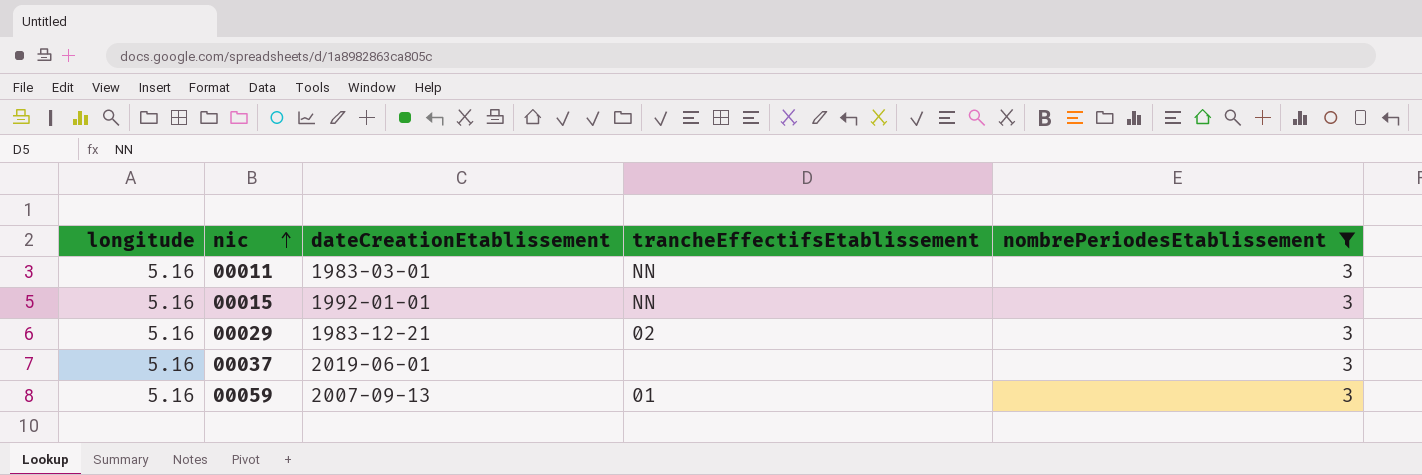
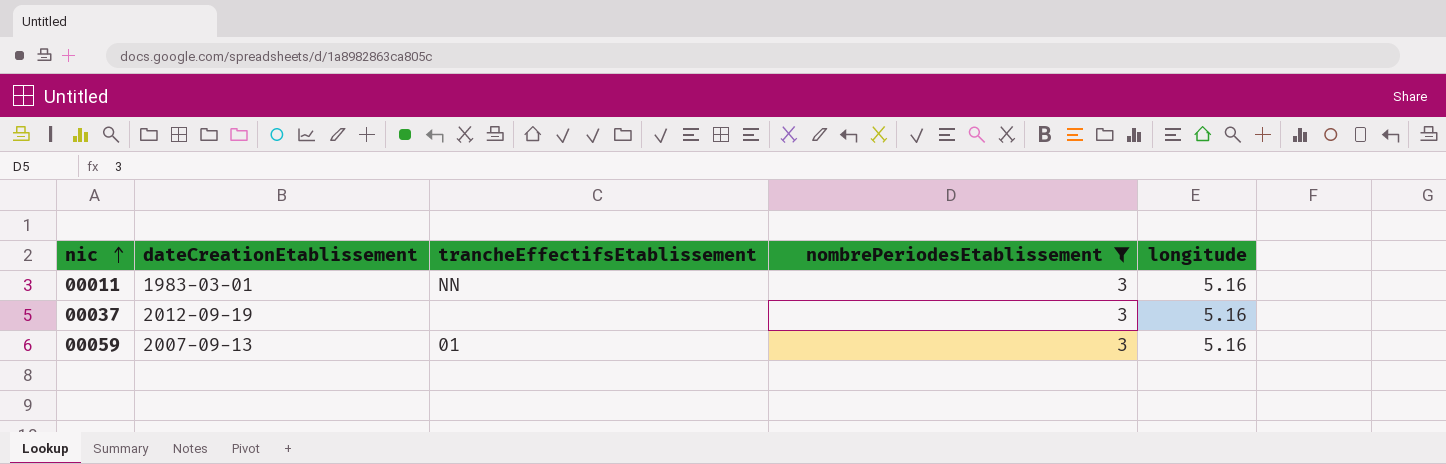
column longitude | position: 1 -> 5
row 00015: 5.16 | 1992-01-01 | NN | 3 -> none
row 00029: 5.16 | 1983-12-21 | 02 | 3 -> none
00037 | dateCreationEtablissement: 2019-06-01 -> 2012-09-19

